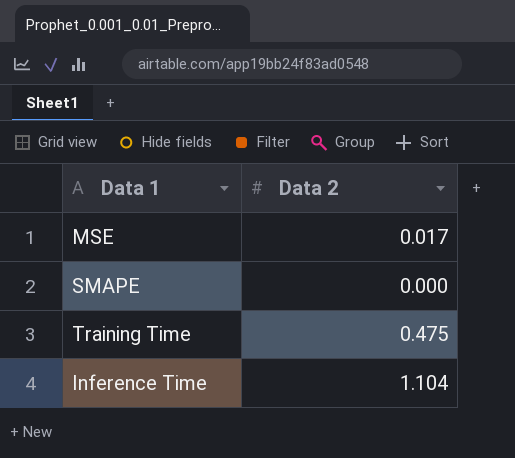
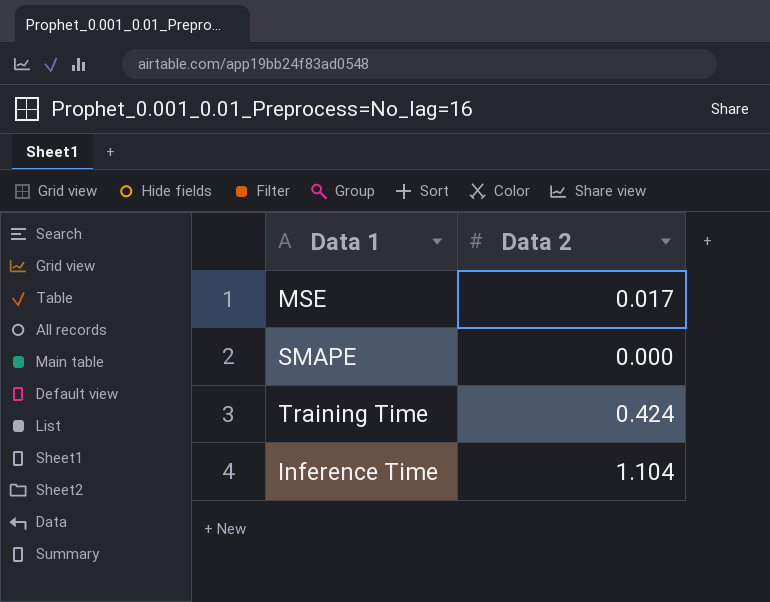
Training Time | Data 2: 0.475 -> 0.424

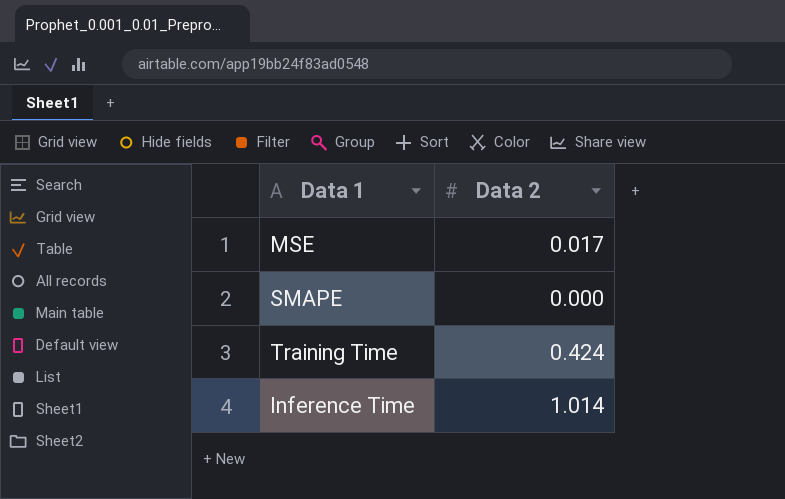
Inference Time | Data 2: 1.104 -> 1.014

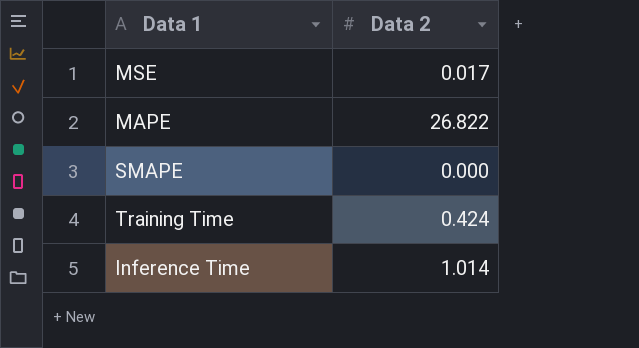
row MAPE: none -> 26.822

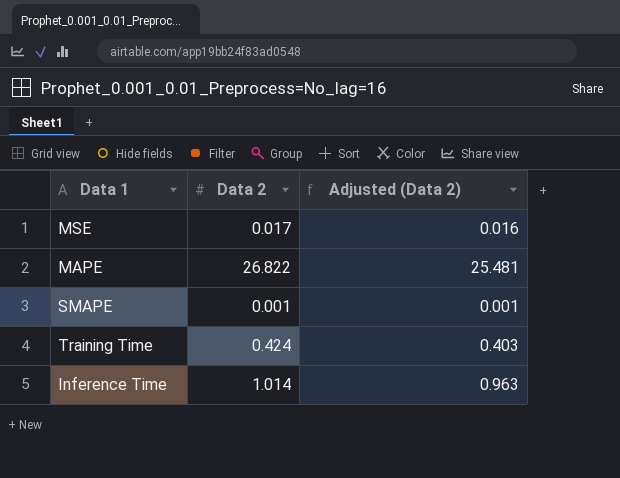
column Adjusted (Data 2) | formula: none -> [Data 2] * 0.95
SMAPE | Data 2: 0.000 -> 0.001

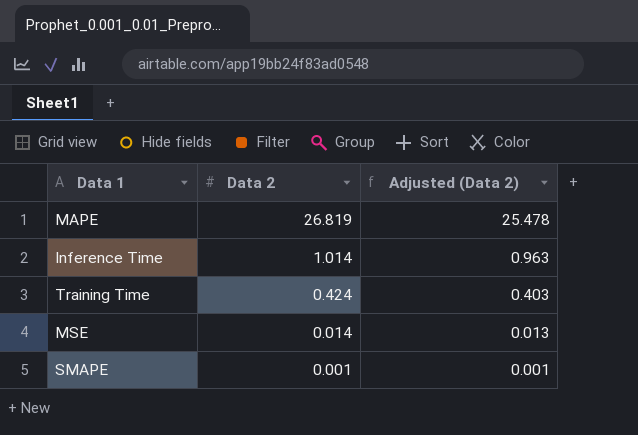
row order: none -> Data 2 descending
MAPE | Data 2: 26.822 -> 26.819
MAPE | Adjusted (Data 2): 25.481 -> 25.478
MSE | Data 2: 0.017 -> 0.014
MSE | Adjusted (Data 2): 0.016 -> 0.013

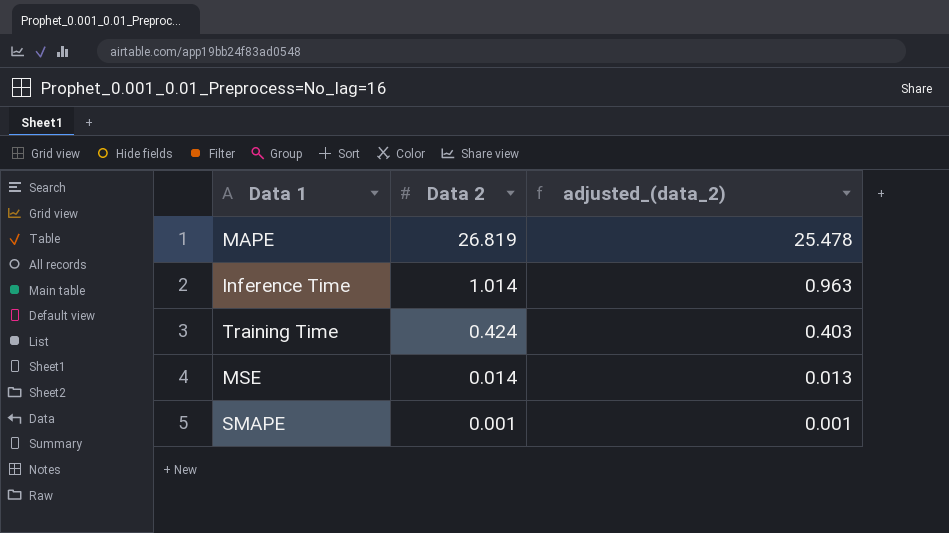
column name: Adjusted (Data 2) -> adjusted_(data_2)

